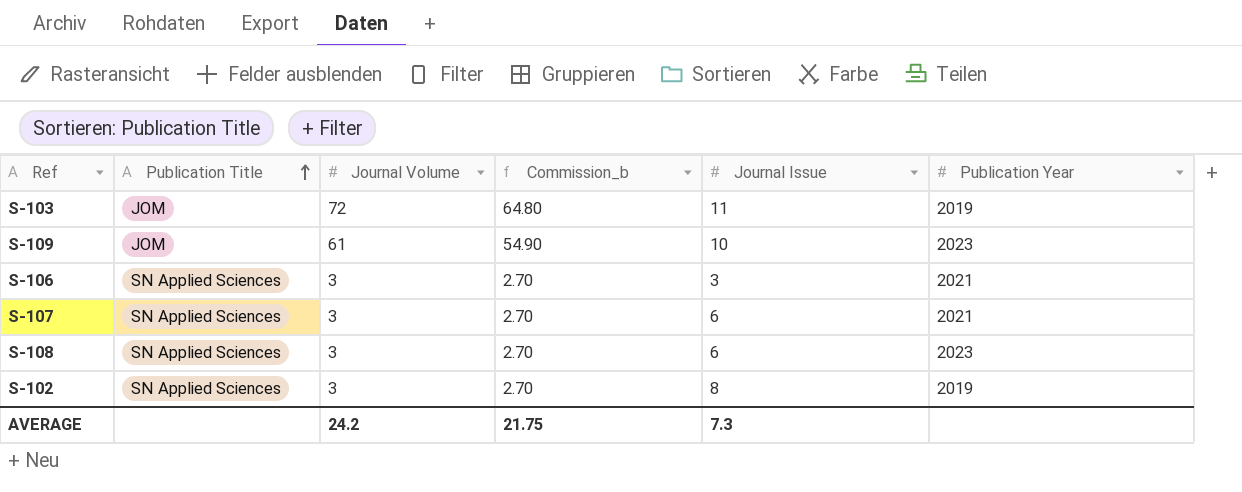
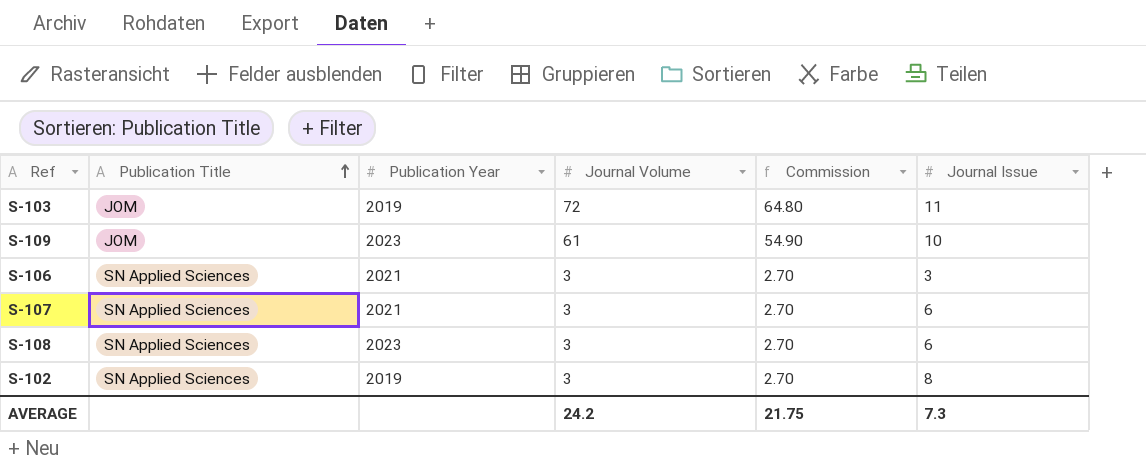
column Publication Year | position: 6 -> 3
column name: Commission_b -> Commission

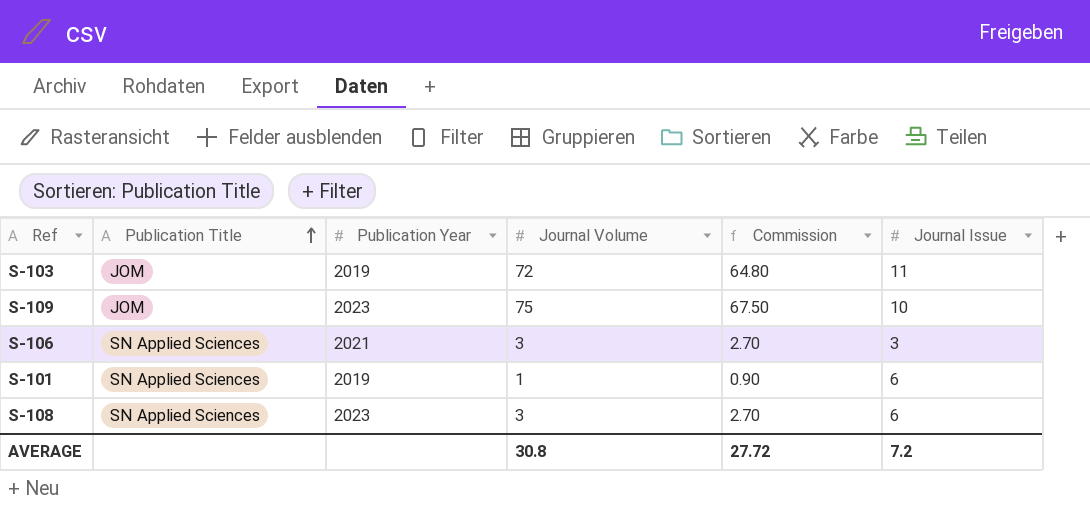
row S-107: SN Applied Sciences | 2021 | 3 | 2.70 | 6 -> none
row S-102: SN Applied Sciences | 2019 | 3 | 2.70 | 8 -> none
S-109 | Journal Volume: 61 -> 75
S-109 | Commission: 54.90 -> 67.50
row S-101: none -> SN Applied Sciences | 2019 | 1 | 0.90 | 6
AVERAGE | Journal Volume: 24.2 -> 30.8
AVERAGE | Commission: 21.75 -> 27.72
AVERAGE | Journal Issue: 7.3 -> 7.2

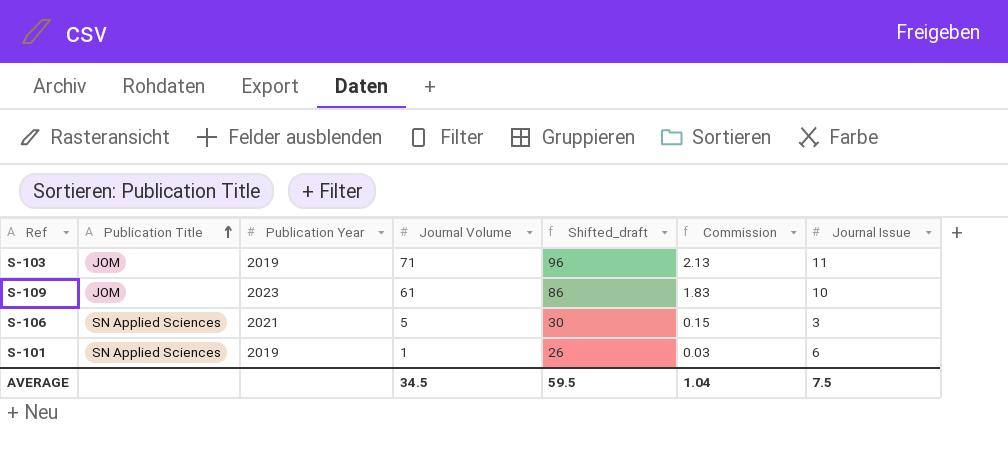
column Shifted_draft | formula: none -> [Journal Volume] + 25
column Commission | formula: [Journal Volume] * 0.9 -> [Journal Volume] * 0.03
row S-108: SN Applied Sciences | 2023 | 3 | 2.70 | 6 -> none
S-103 | Journal Volume: 72 -> 71
S-109 | Journal Volume: 75 -> 61
S-106 | Journal Volume: 3 -> 5
AVERAGE | Journal Volume: 30.8 -> 34.5
AVERAGE | Commission: 27.72 -> 1.04
AVERAGE | Journal Issue: 7.2 -> 7.5

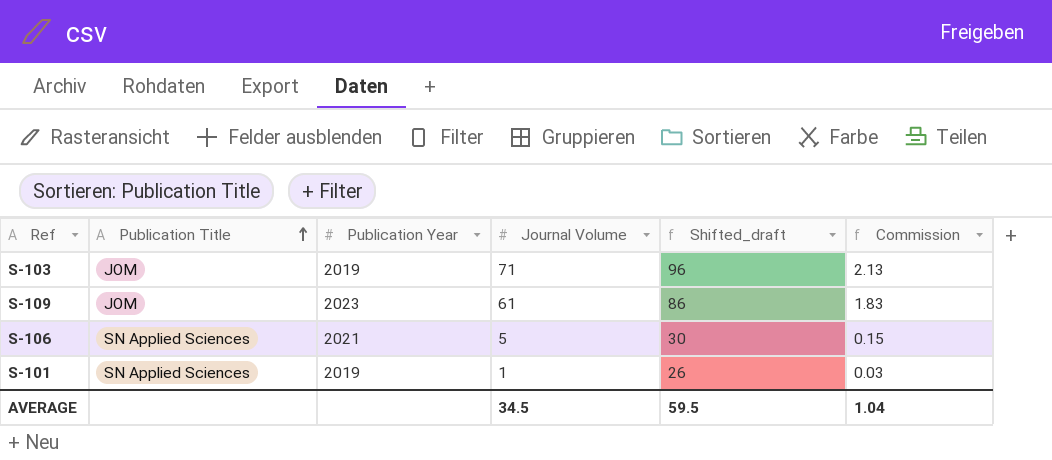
column Journal Issue | position: 7 -> none

